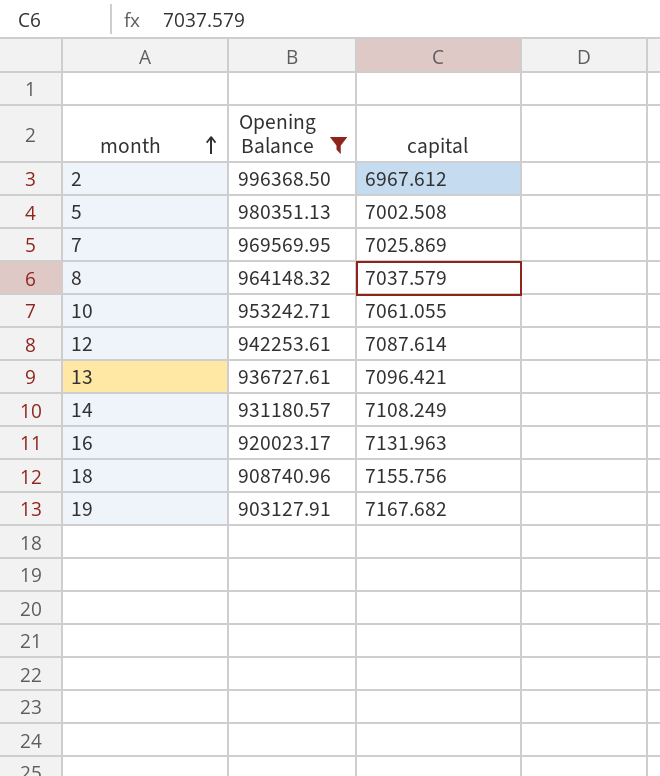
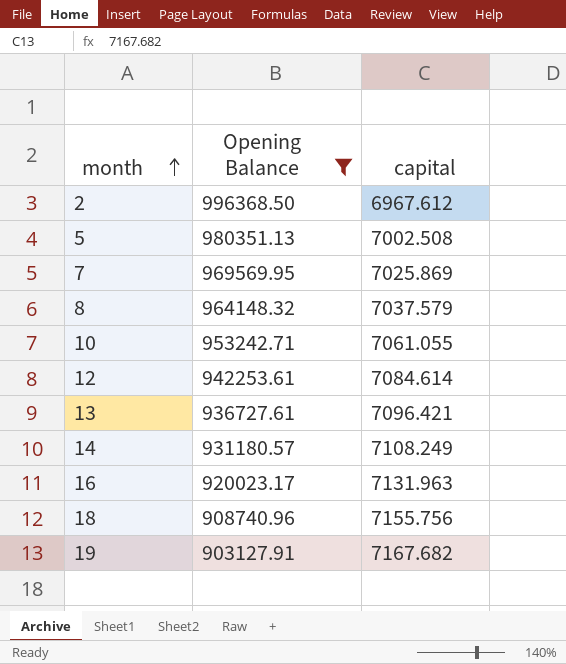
12 | capital: 7087.614 -> 7084.614

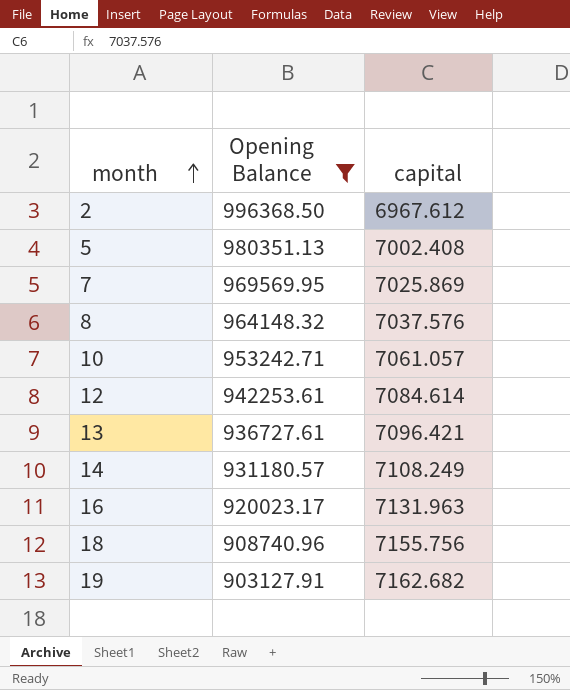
5 | capital: 7002.508 -> 7002.408
8 | capital: 7037.579 -> 7037.576
10 | capital: 7061.055 -> 7061.057
19 | capital: 7167.682 -> 7162.682

